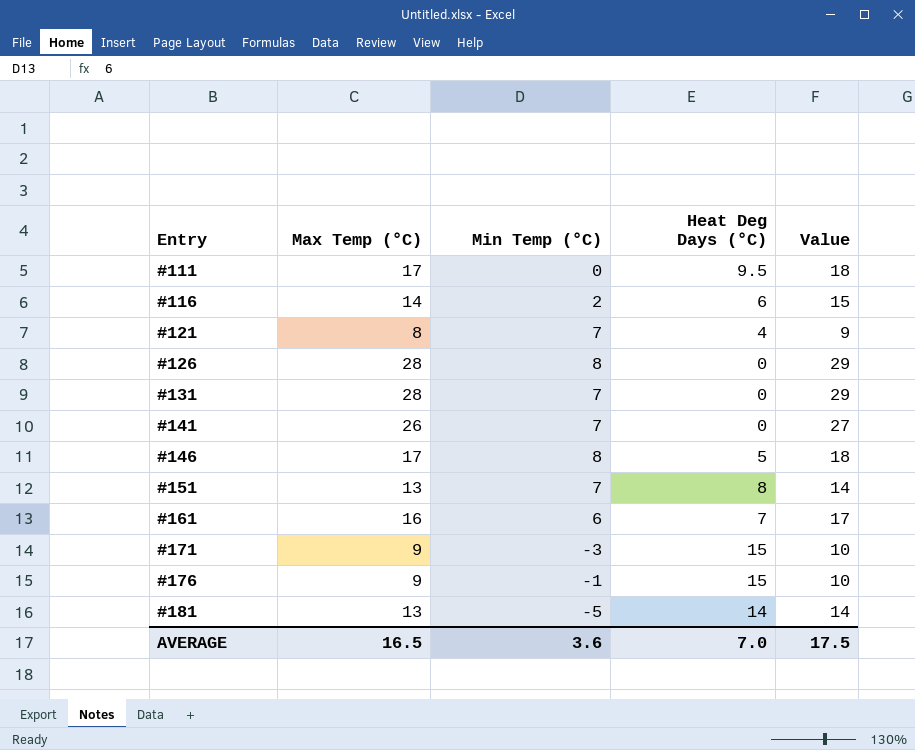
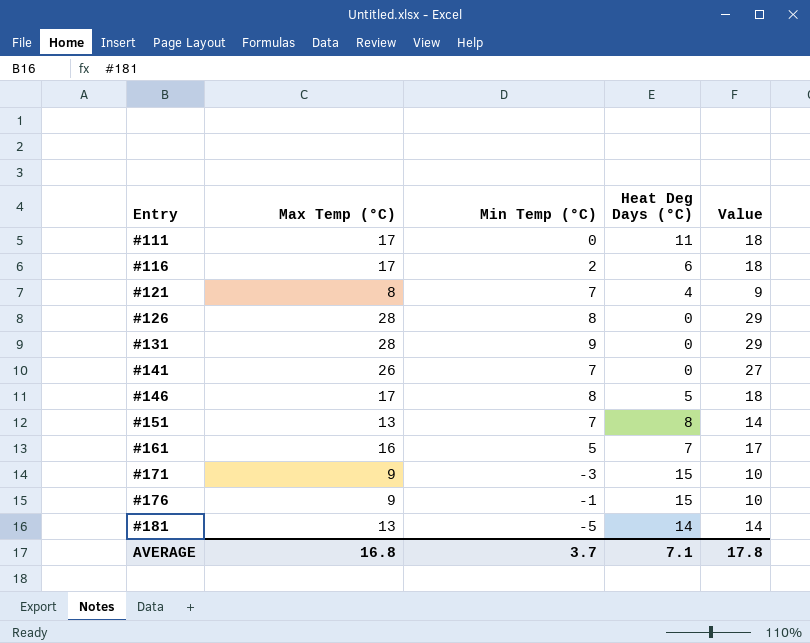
#111 | Heat Deg Days (°C): 9.5 -> 11
#116 | Max Temp (°C): 14 -> 17
#116 | Value: 15 -> 18
#131 | Min Temp (°C): 7 -> 9
#161 | Min Temp (°C): 6 -> 5
AVERAGE | Max Temp (°C): 16.5 -> 16.8
AVERAGE | Min Temp (°C): 3.6 -> 3.7
AVERAGE | Heat Deg Days (°C): 7.0 -> 7.1
AVERAGE | Value: 17.5 -> 17.8

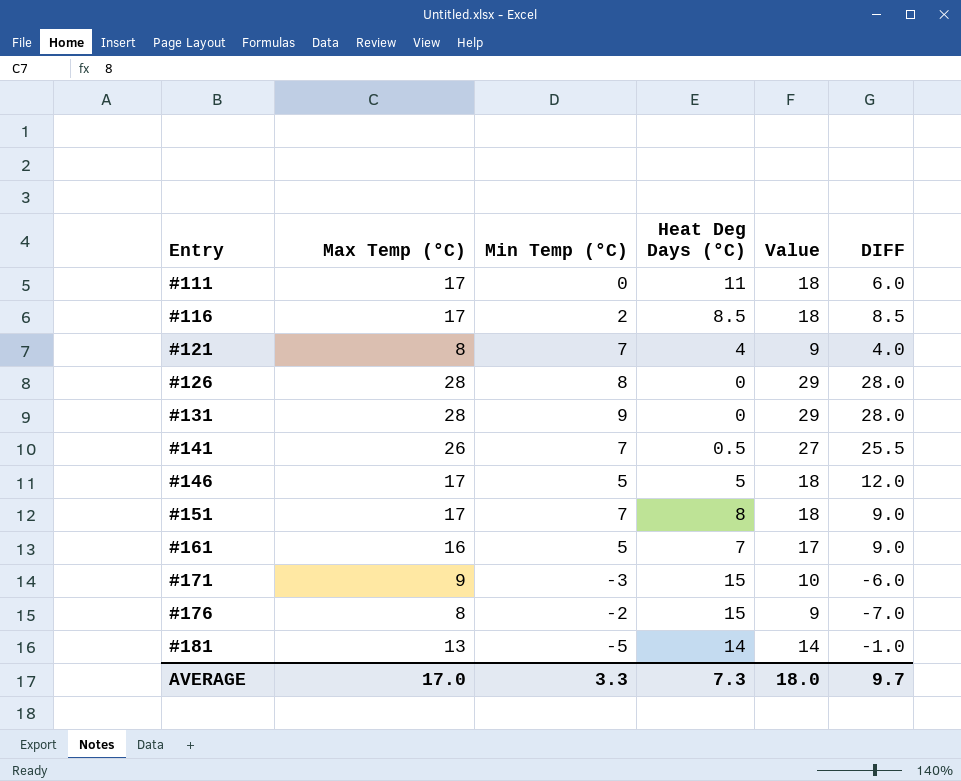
column DIFF | formula: none -> [Max Temp (°C)] - [Heat Deg Days (°C)]
#116 | Heat Deg Days (°C): 6 -> 8.5
#141 | Heat Deg Days (°C): 0 -> 0.5
#146 | Min Temp (°C): 8 -> 5
#151 | Max Temp (°C): 13 -> 17
#151 | Value: 14 -> 18
#176 | Max Temp (°C): 9 -> 8
#176 | Min Temp (°C): -1 -> -2
#176 | Value: 10 -> 9
AVERAGE | Max Temp (°C): 16.8 -> 17.0
AVERAGE | Min Temp (°C): 3.7 -> 3.3
AVERAGE | Heat Deg Days (°C): 7.1 -> 7.3
AVERAGE | Value: 17.8 -> 18.0

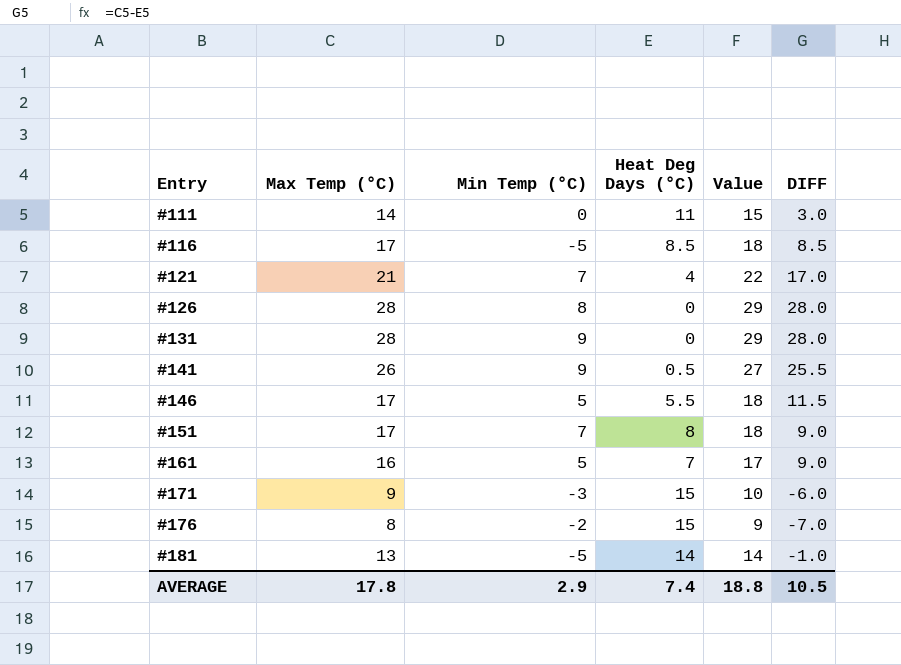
#111 | Max Temp (°C): 17 -> 14
#111 | Value: 18 -> 15
#111 | DIFF: 6.0 -> 3.0
#116 | Min Temp (°C): 2 -> -5
#121 | Max Temp (°C): 8 -> 21
#121 | Value: 9 -> 22
#121 | DIFF: 4.0 -> 17.0
#141 | Min Temp (°C): 7 -> 9
#146 | Heat Deg Days (°C): 5 -> 5.5
#146 | DIFF: 12.0 -> 11.5
AVERAGE | Max Temp (°C): 17.0 -> 17.8
AVERAGE | Min Temp (°C): 3.3 -> 2.9
AVERAGE | Heat Deg Days (°C): 7.3 -> 7.4
AVERAGE | Value: 18.0 -> 18.8
AVERAGE | DIFF: 9.7 -> 10.5

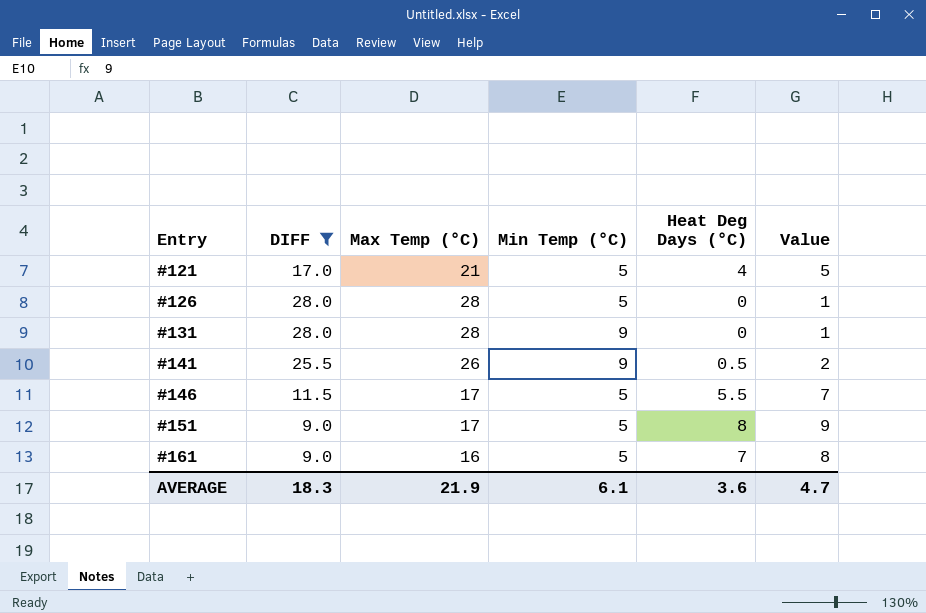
filter: none -> DIFF >= 9.0
column DIFF | position: 6 -> 2
column Value | formula: [Max Temp (°C)] + 1 -> [Heat Deg Days (°C)] + 1
#121 | Min Temp (°C): 7 -> 5
#126 | Min Temp (°C): 8 -> 5
#151 | Min Temp (°C): 7 -> 5
AVERAGE | DIFF: 10.5 -> 18.3
AVERAGE | Max Temp (°C): 17.8 -> 21.9
AVERAGE | Min Temp (°C): 2.9 -> 6.1
AVERAGE | Heat Deg Days (°C): 7.4 -> 3.6
AVERAGE | Value: 18.8 -> 4.7

